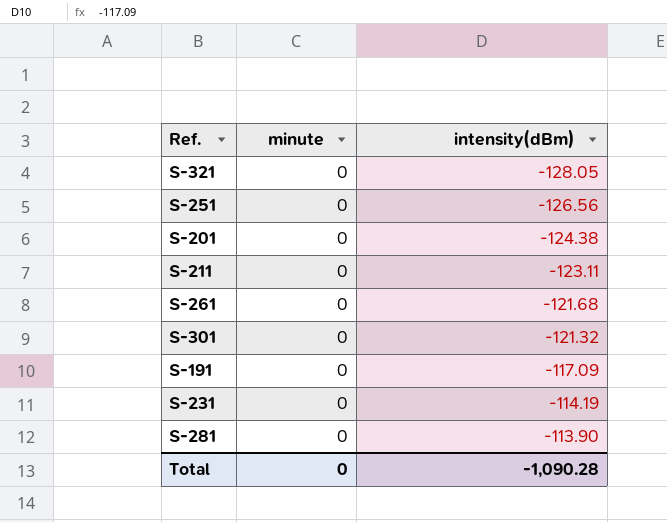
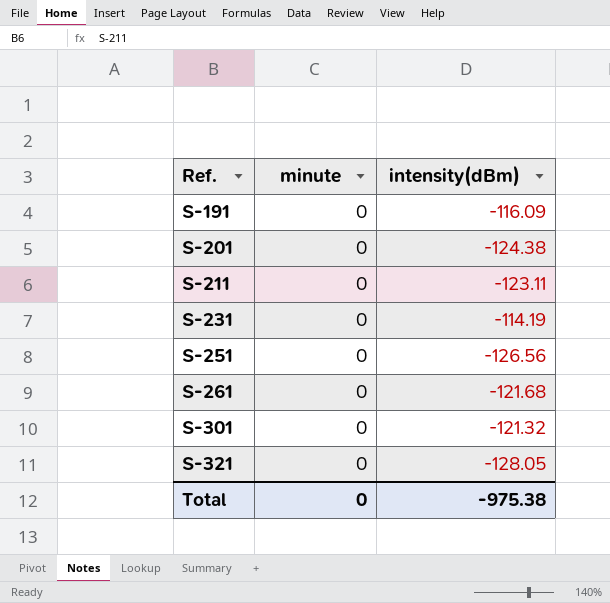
row order: intensity(dBm) ascending -> Ref. ascending
row S-281: 0 | -113.90 -> none
S-191 | intensity(dBm): -117.09 -> -116.09
Total | intensity(dBm): -1,090.28 -> -975.38

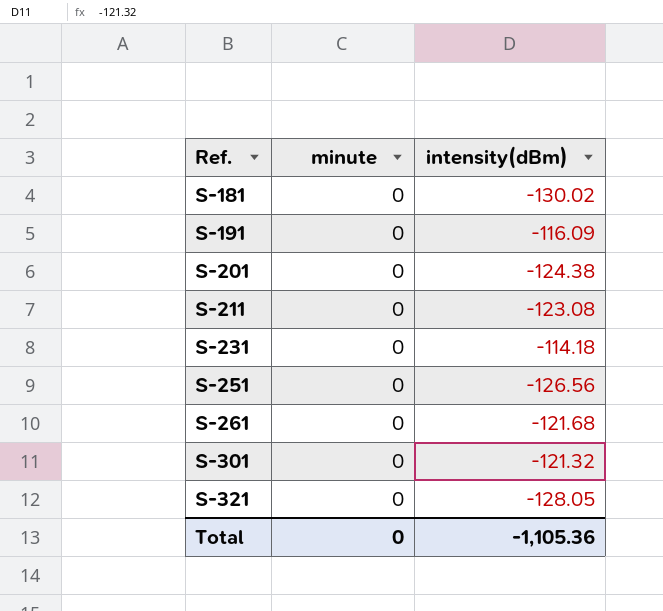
row S-181: none -> 0 | -130.02
S-211 | intensity(dBm): -123.11 -> -123.08
S-231 | intensity(dBm): -114.19 -> -114.18
Total | intensity(dBm): -975.38 -> -1,105.36

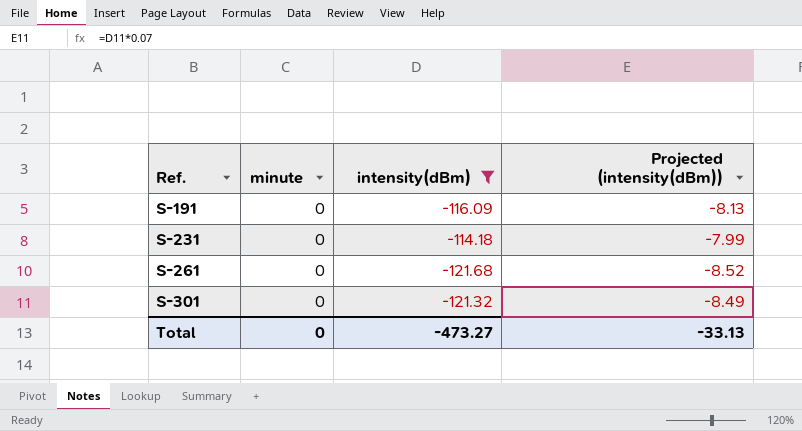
filter: none -> intensity(dBm) >= -121.68
column Projected (intensity(dBm)) | formula: none -> [intensity(dBm)] * 0.07
Total | intensity(dBm): -1,105.36 -> -473.27

